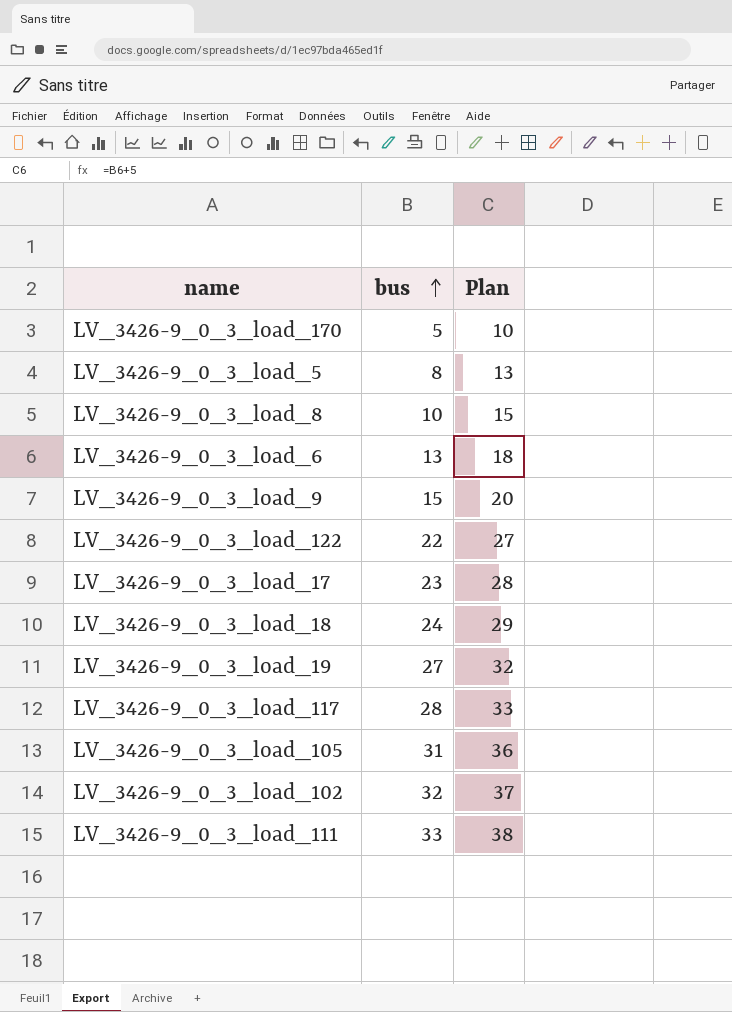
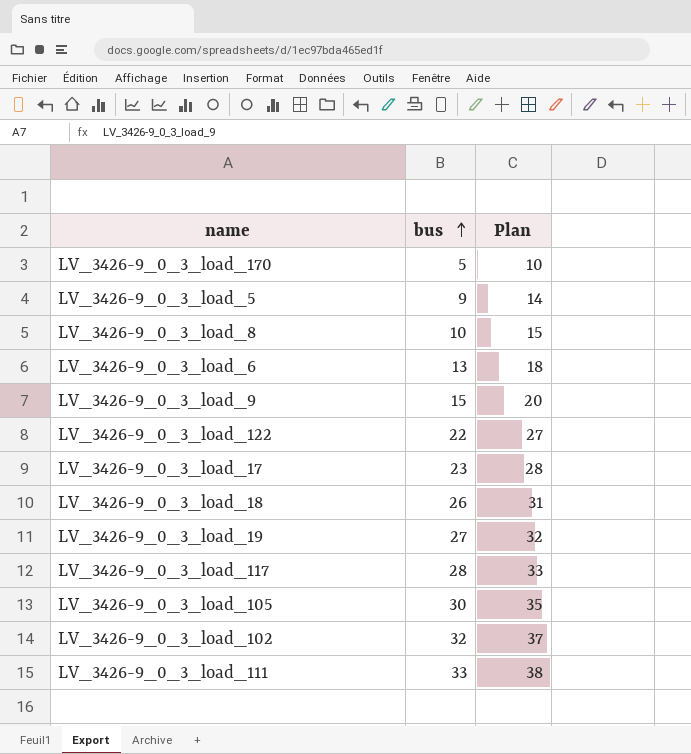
LV_3426-9_0_3_load_5 | bus: 8 -> 9
LV_3426-9_0_3_load_5 | Plan: 13 -> 14
LV_3426-9_0_3_load_18 | bus: 24 -> 26
LV_3426-9_0_3_load_18 | Plan: 29 -> 31
LV_3426-9_0_3_load_105 | bus: 31 -> 30
LV_3426-9_0_3_load_105 | Plan: 36 -> 35

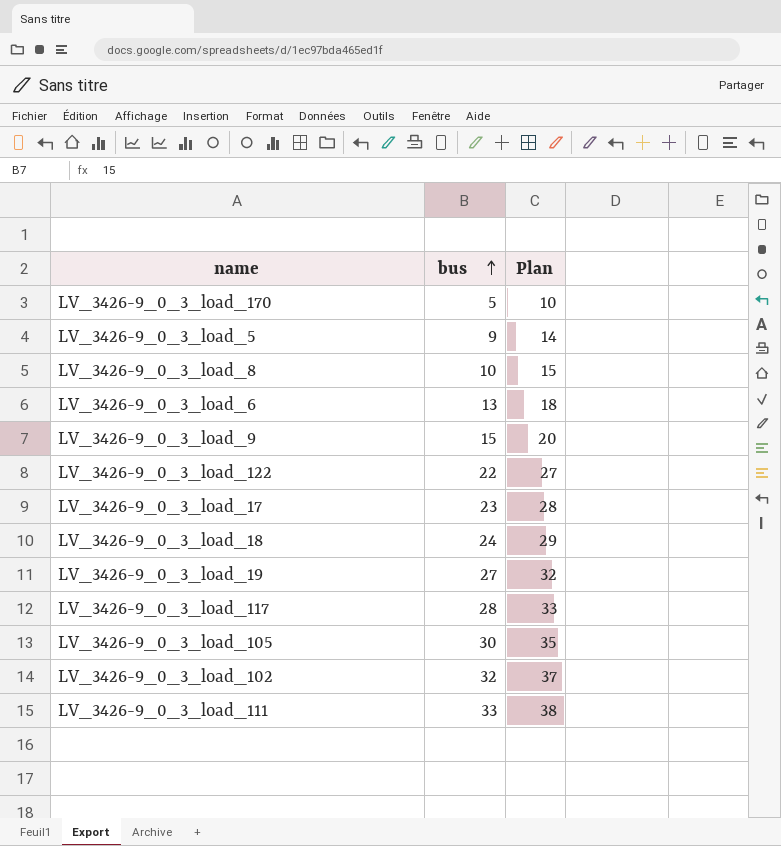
LV_3426-9_0_3_load_18 | bus: 26 -> 24
LV_3426-9_0_3_load_18 | Plan: 31 -> 29

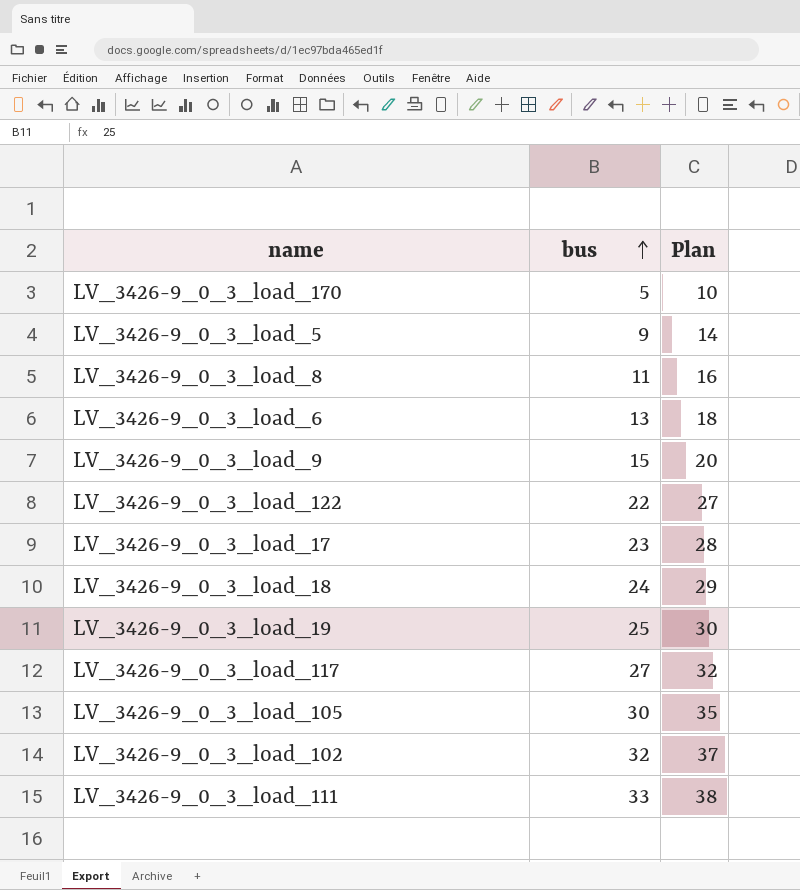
LV_3426-9_0_3_load_8 | bus: 10 -> 11
LV_3426-9_0_3_load_8 | Plan: 15 -> 16
LV_3426-9_0_3_load_19 | bus: 27 -> 25
LV_3426-9_0_3_load_19 | Plan: 32 -> 30
LV_3426-9_0_3_load_117 | bus: 28 -> 27
LV_3426-9_0_3_load_117 | Plan: 33 -> 32

